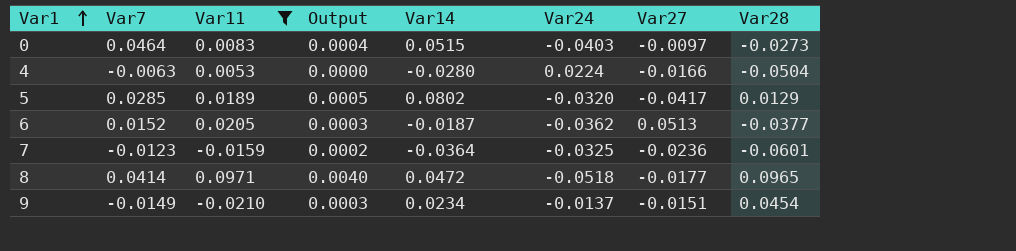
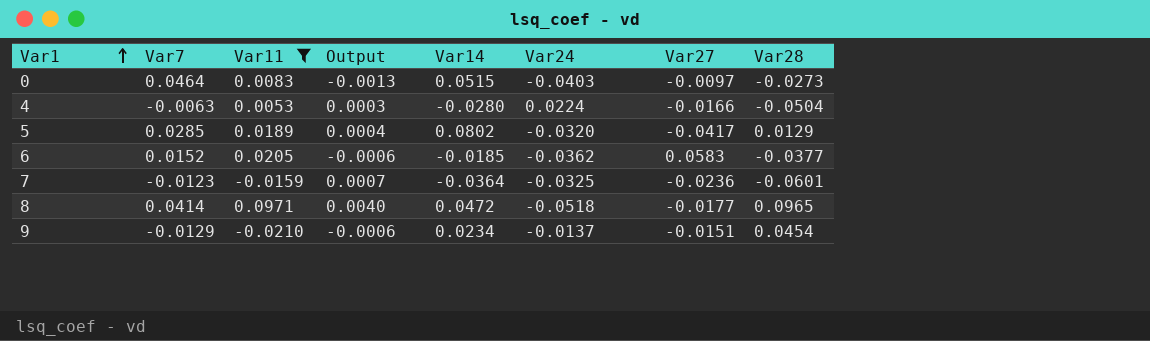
column Output | formula: [Var7] * [Var11] -> [Var7] * [Var28]
6 | Var14: -0.0187 -> -0.0185
6 | Var27: 0.0513 -> 0.0583
9 | Var7: -0.0149 -> -0.0129

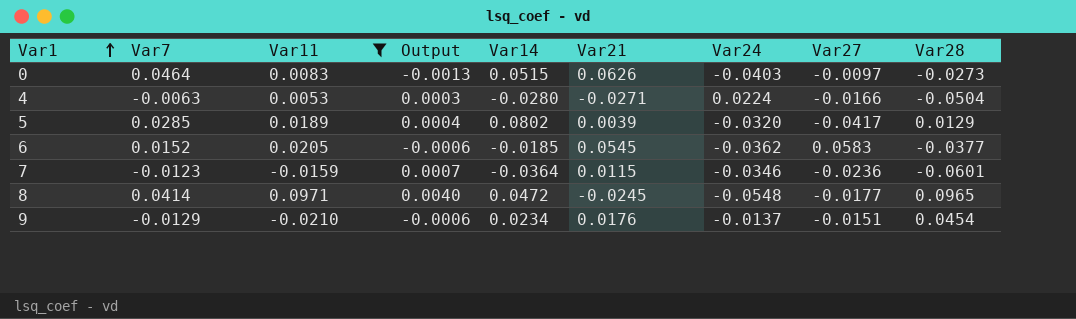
column Var21 | position: none -> 6
7 | Var24: -0.0325 -> -0.0346
8 | Var24: -0.0518 -> -0.0548

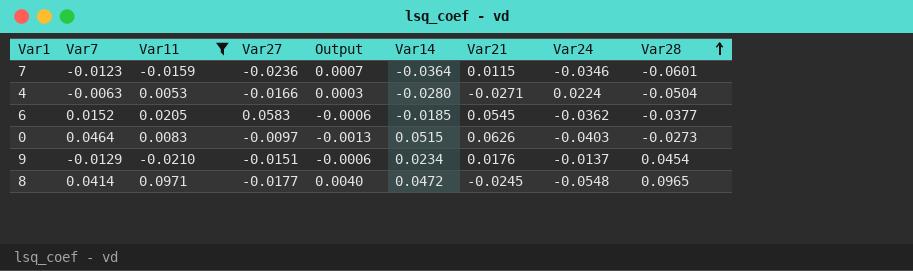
row order: Var1 ascending -> Var28 ascending
column Var27 | position: 8 -> 4
row 5: 0.0285 | 0.0189 | 0.0004 | 0.0802 | 0.0039 | -0.0320 | -0.0417 | 0.0129 -> none

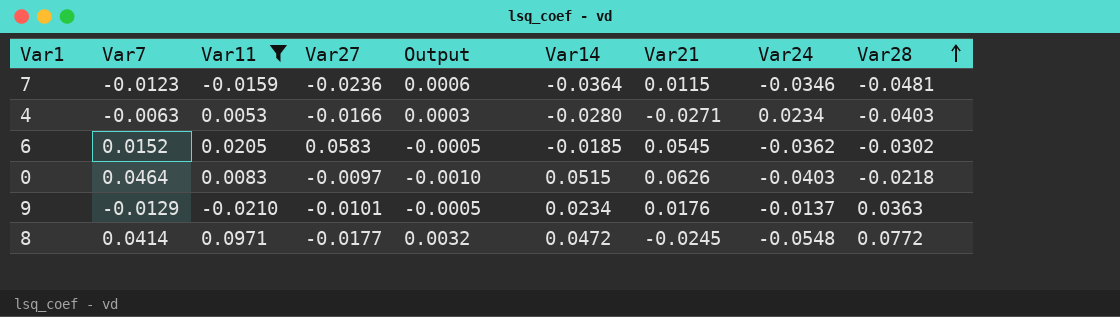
7 | Output: 0.0007 -> 0.0006
7 | Var28: -0.0601 -> -0.0481
4 | Var24: 0.0224 -> 0.0234
4 | Var28: -0.0504 -> -0.0403
6 | Output: -0.0006 -> -0.0005
6 | Var28: -0.0377 -> -0.0302
0 | Output: -0.0013 -> -0.0010
0 | Var28: -0.0273 -> -0.0218
9 | Var27: -0.0151 -> -0.0101
9 | Output: -0.0006 -> -0.0005
9 | Var28: 0.0454 -> 0.0363
8 | Output: 0.0040 -> 0.0032
8 | Var28: 0.0965 -> 0.0772

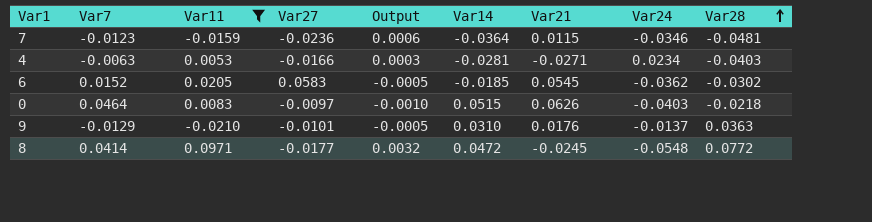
4 | Var14: -0.0280 -> -0.0281
9 | Var14: 0.0234 -> 0.0310

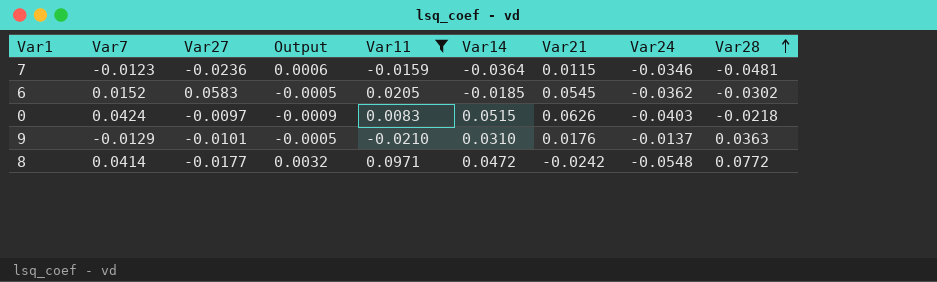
column Var11 | position: 3 -> 5
row 4: -0.0063 | 0.0053 | -0.0166 | 0.0003 | -0.0281 | -0.0271 | 0.0234 | -0.0403 -> none
0 | Var7: 0.0464 -> 0.0424
0 | Output: -0.0010 -> -0.0009
8 | Var21: -0.0245 -> -0.0242

